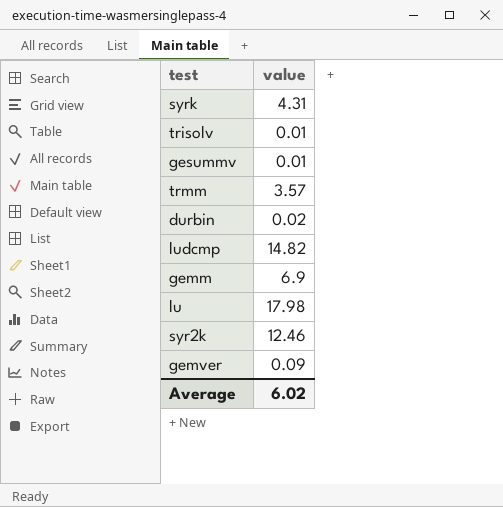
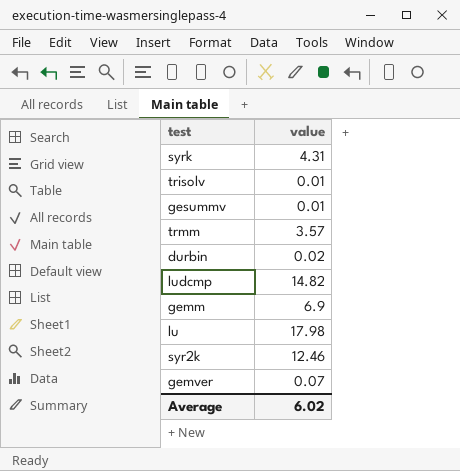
gemver | value: 0.09 -> 0.07

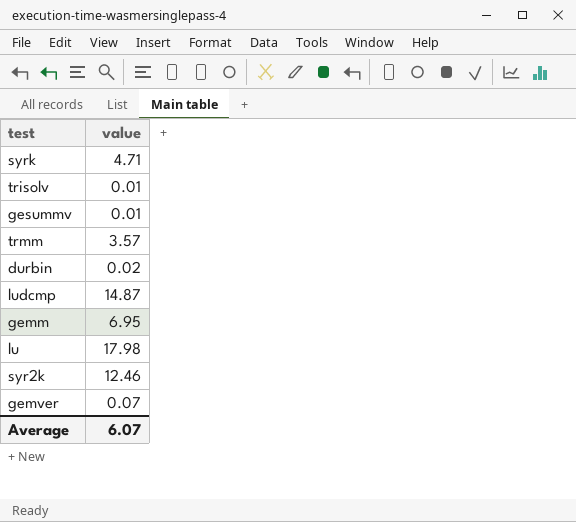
syrk | value: 4.31 -> 4.71
ludcmp | value: 14.82 -> 14.87
gemm | value: 6.9 -> 6.95
Average | value: 6.02 -> 6.07

